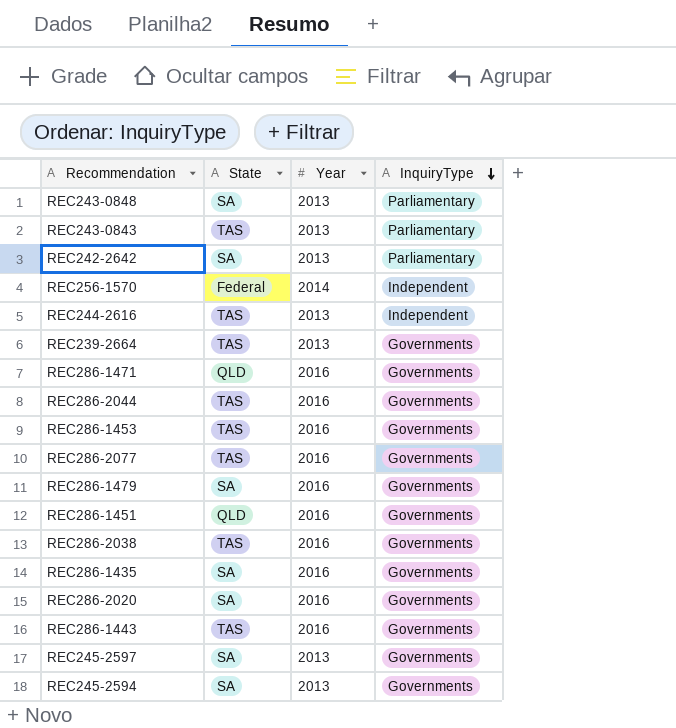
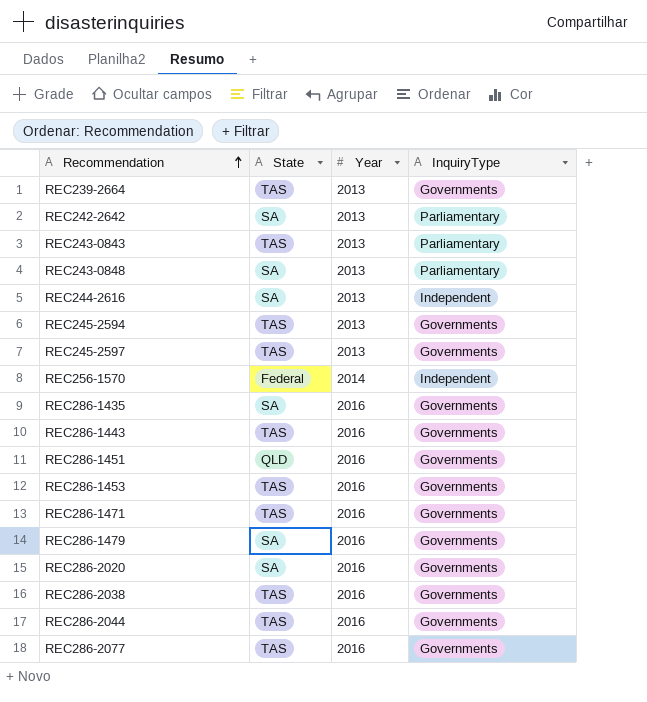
row order: InquiryType descending -> Recommendation ascending
REC244-2616 | State: TAS -> SA
REC245-2594 | State: SA -> TAS
REC245-2597 | State: SA -> TAS
REC286-1471 | State: QLD -> TAS

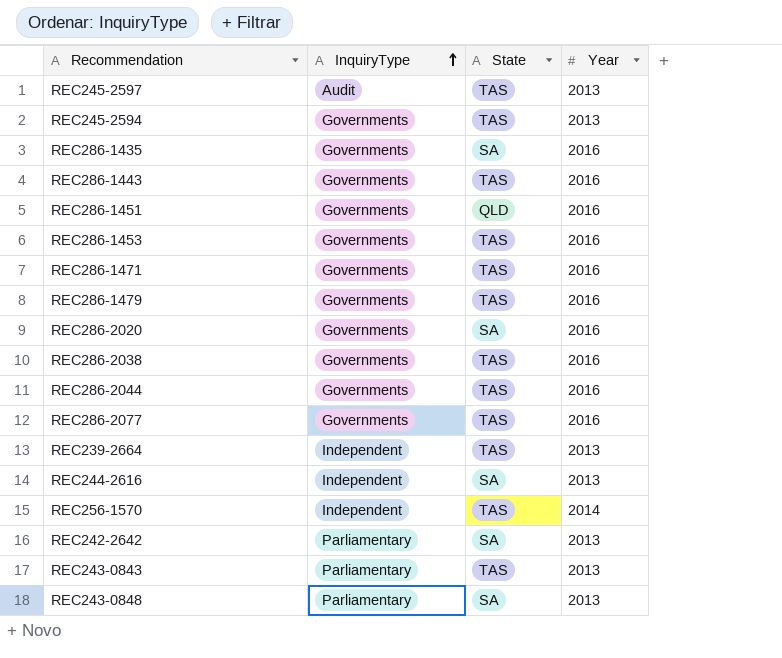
row order: Recommendation ascending -> InquiryType ascending
column InquiryType | position: 4 -> 2
REC245-2597 | InquiryType: Governments -> Audit
REC286-1479 | State: SA -> TAS
REC239-2664 | InquiryType: Governments -> Independent
REC256-1570 | State: Federal -> TAS

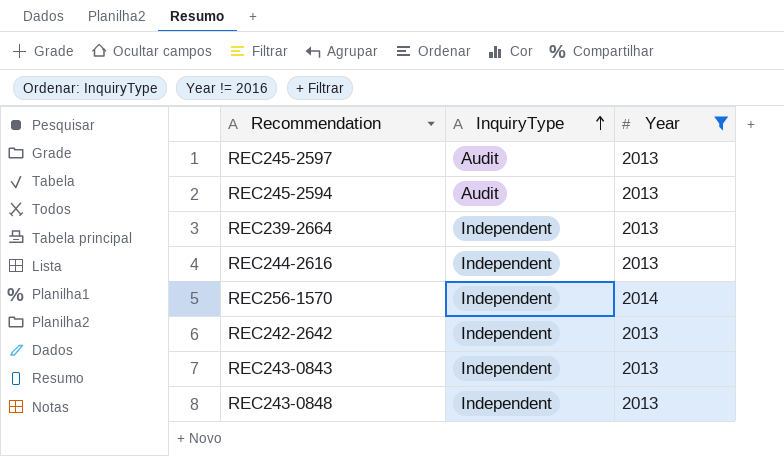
filter: none -> Year != 2016
column State | position: 3 -> none
REC245-2594 | InquiryType: Governments -> Audit
REC242-2642 | InquiryType: Parliamentary -> Independent
REC243-0843 | InquiryType: Parliamentary -> Independent
REC243-0848 | InquiryType: Parliamentary -> Independent

